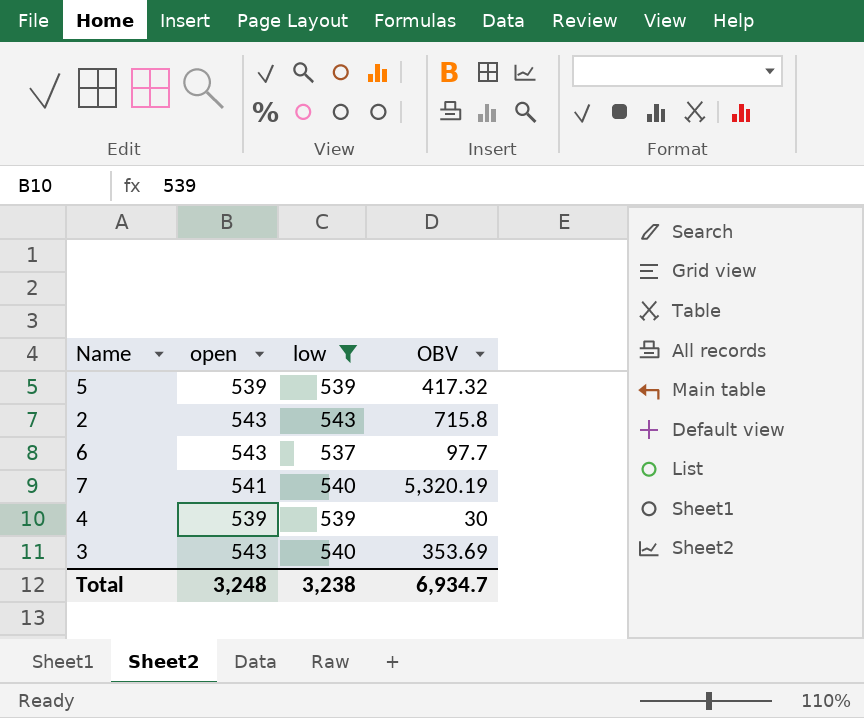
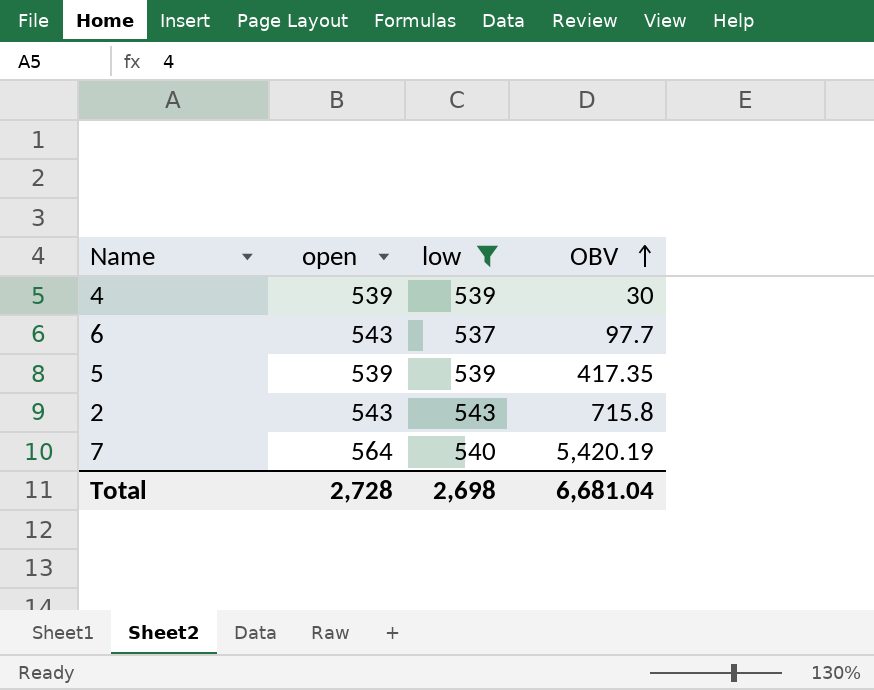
row order: none -> OBV ascending
row 3: 543 | 540 | 353.69 -> none
5 | OBV: 417.32 -> 417.35
7 | open: 541 -> 564
7 | OBV: 5,320.19 -> 5,420.19
Total | open: 3,248 -> 2,728
Total | low: 3,238 -> 2,698
Total | OBV: 6,934.7 -> 6,681.04

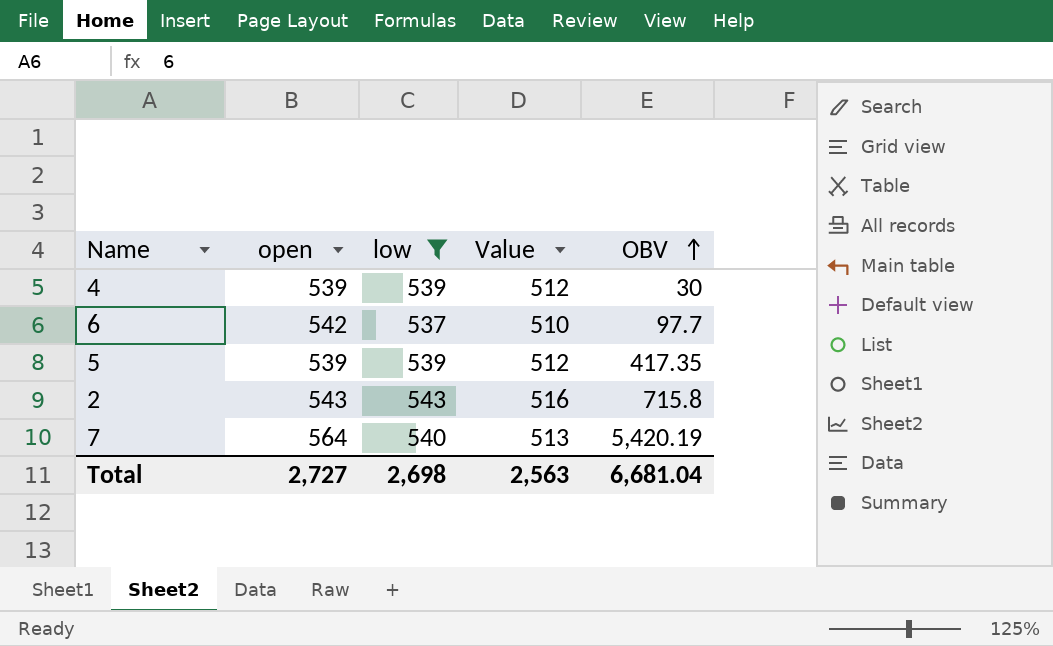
column Value | formula: none -> [low] * 0.95
6 | open: 543 -> 542
Total | open: 2,728 -> 2,727

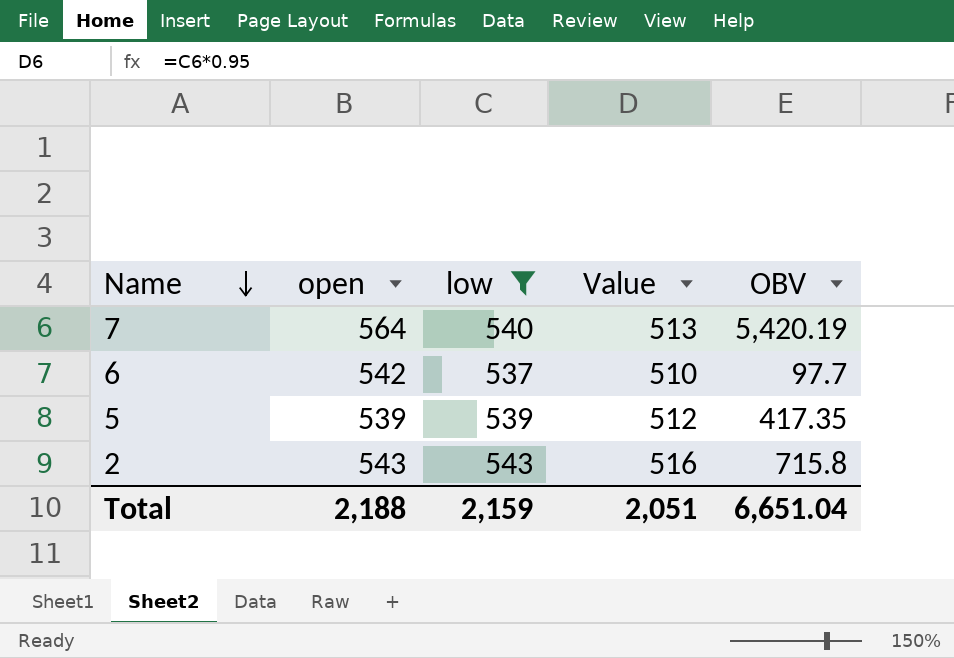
row order: OBV ascending -> Name descending
row 4: 539 | 539 | 512 | 30 -> none
Total | open: 2,727 -> 2,188
Total | low: 2,698 -> 2,159
Total | Value: 2,563 -> 2,051
Total | OBV: 6,681.04 -> 6,651.04

